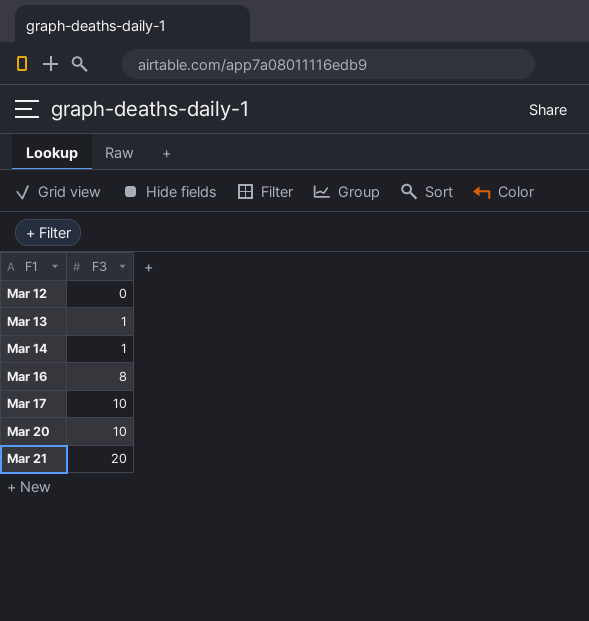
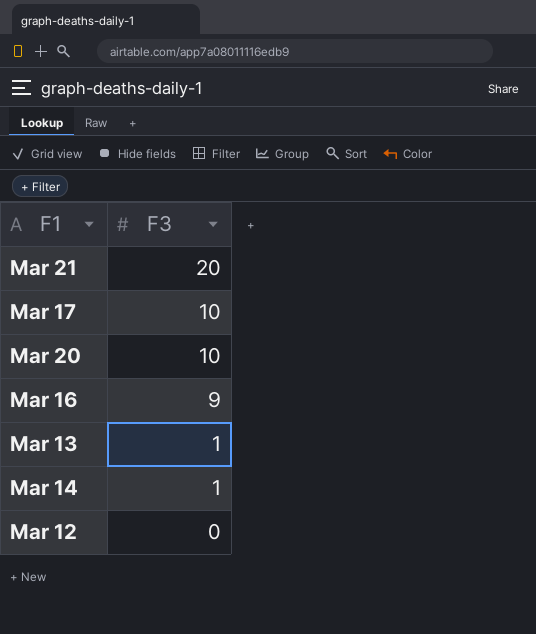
row order: F1 ascending -> F3 descending
Mar 16 | F3: 8 -> 9

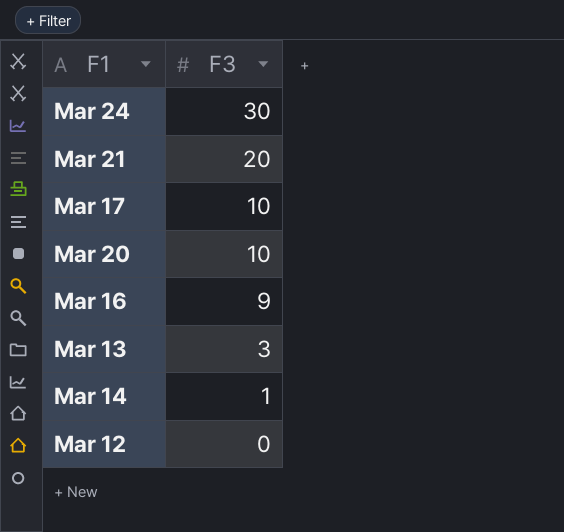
row Mar 24: none -> 30
Mar 13 | F3: 1 -> 3

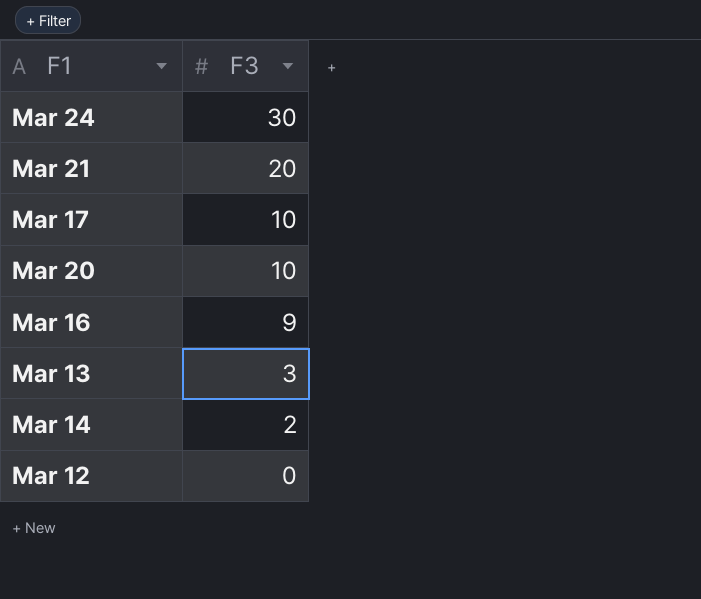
Mar 14 | F3: 1 -> 2

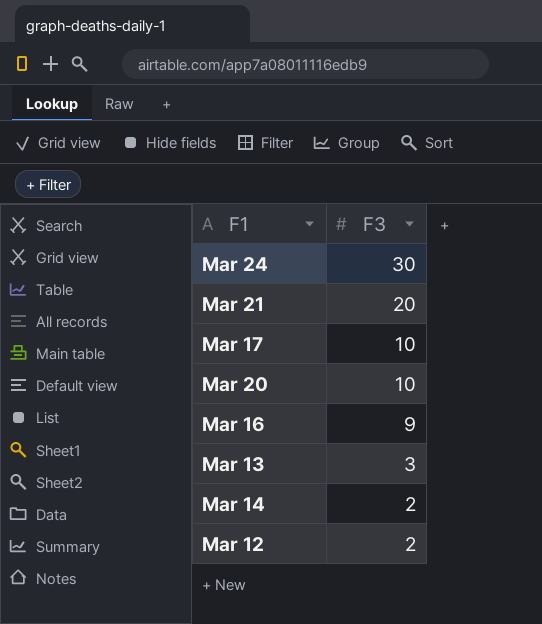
Mar 12 | F3: 0 -> 2

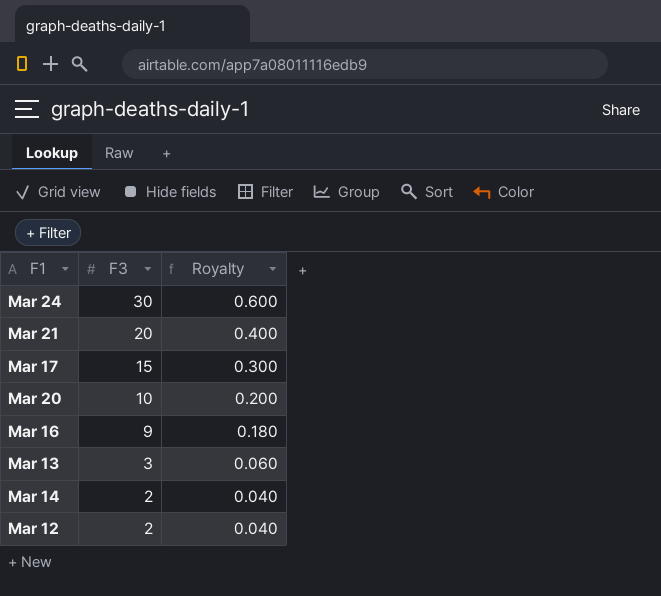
column Royalty | formula: none -> [F3] * 0.02
Mar 17 | F3: 10 -> 15

